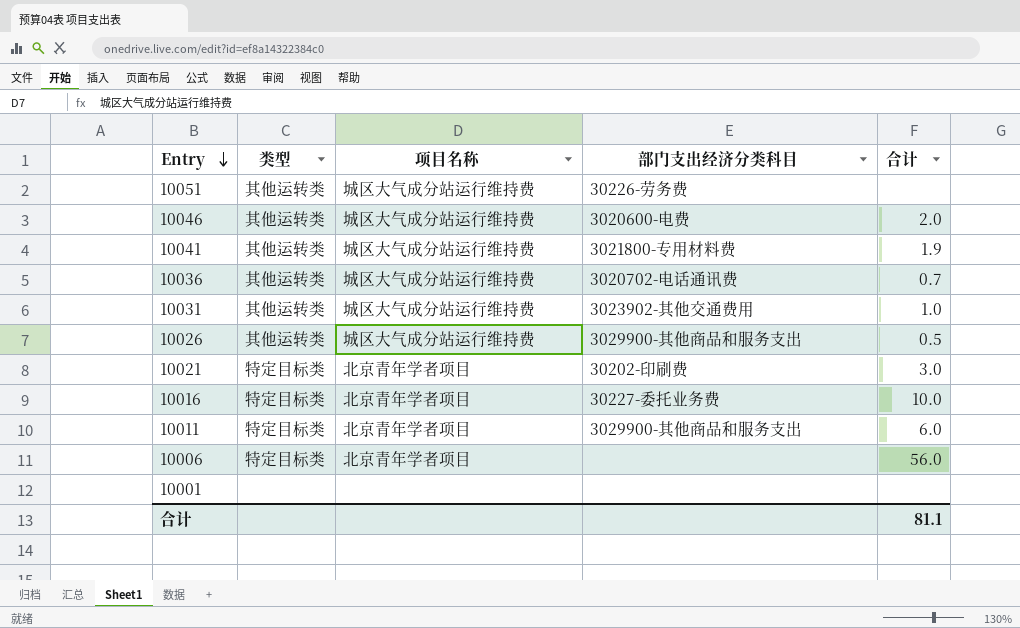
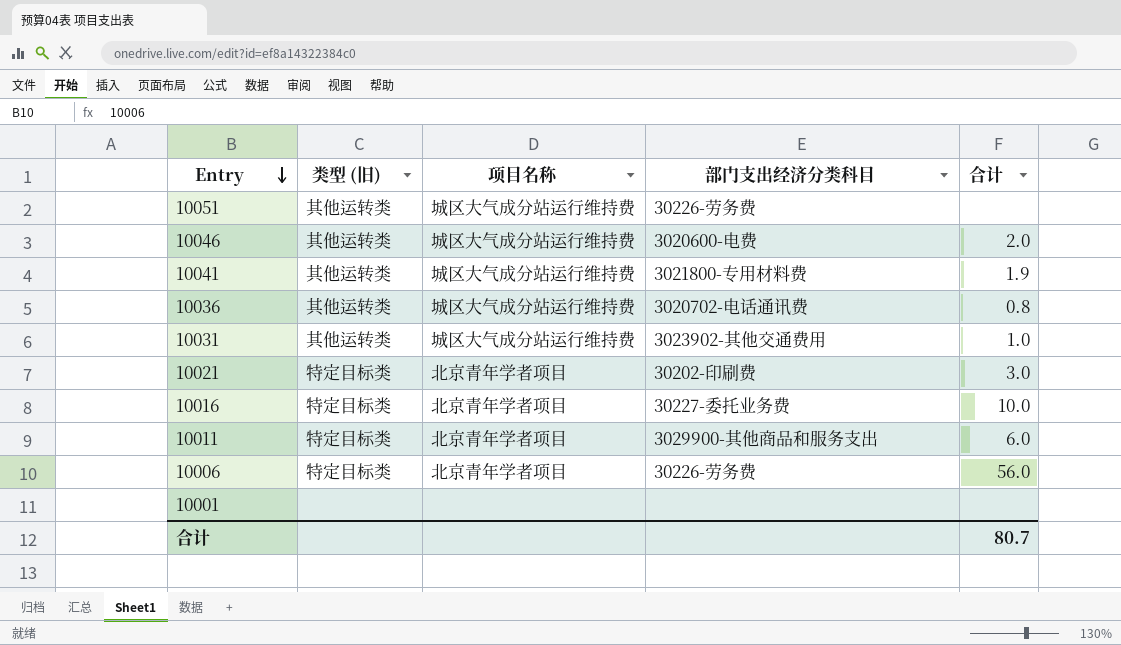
column name: 类型 -> 类型 (旧)
row 10026: 其他运转类 | 城区大气成分站运行维持费 | 3029900-其他商品和服务支出 | 0.5 -> none
10036 | 合计: 0.7 -> 0.8
10006 | 部门支出经济分类科目: none -> 30226-劳务费
合计 | 合计: 81.1 -> 80.7

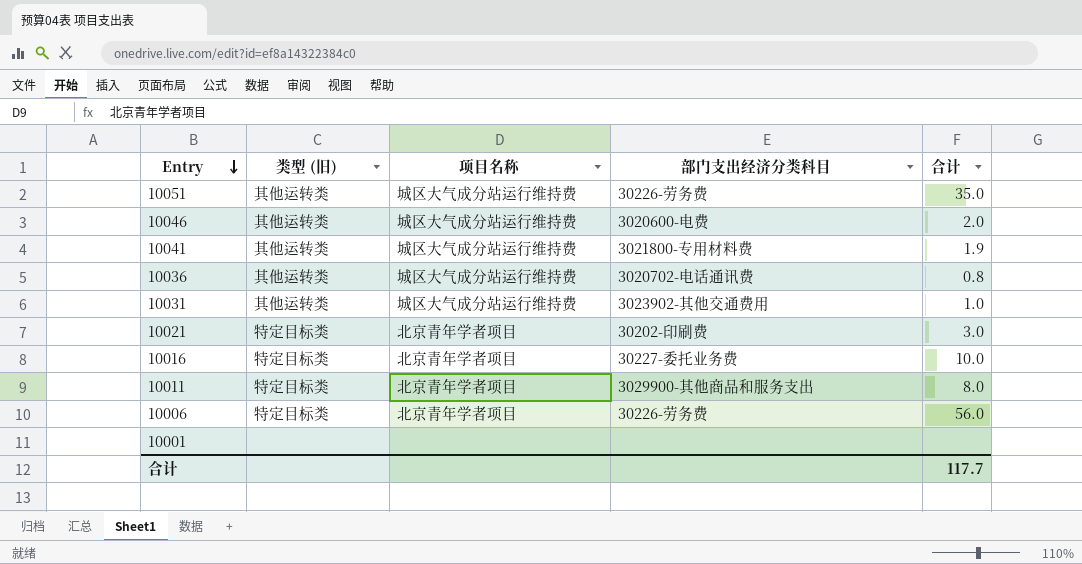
10051 | 合计: none -> 35.0
10011 | 合计: 6.0 -> 8.0
合计 | 合计: 80.7 -> 117.7

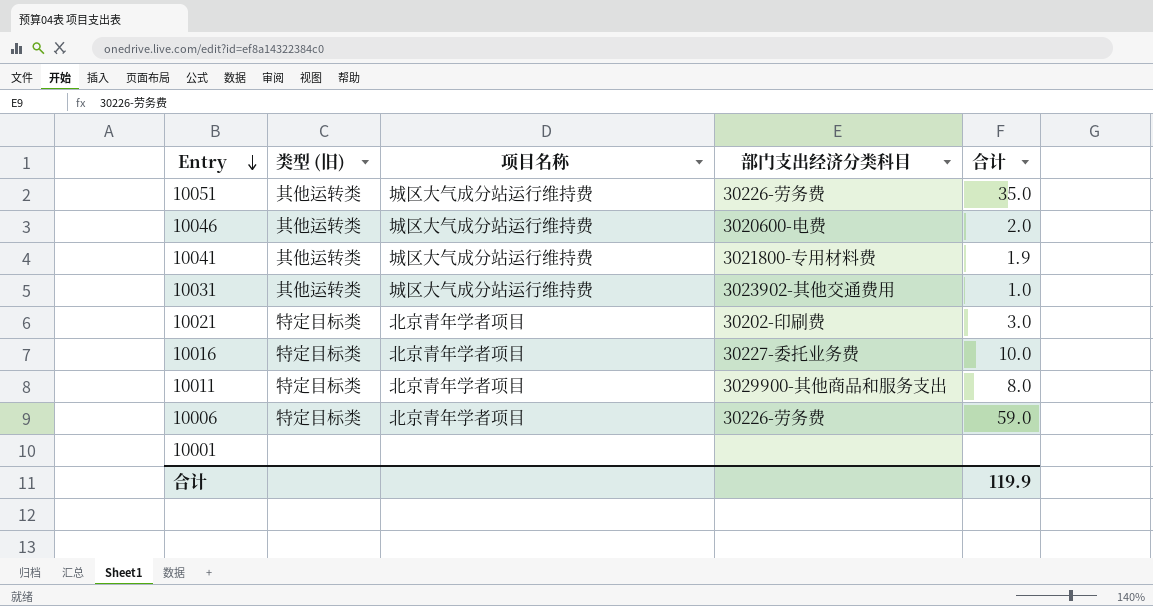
row 10036: 其他运转类 | 城区大气成分站运行维持费 | 3020702-电话通讯费 | 0.8 -> none
10006 | 合计: 56.0 -> 59.0
合计 | 合计: 117.7 -> 119.9

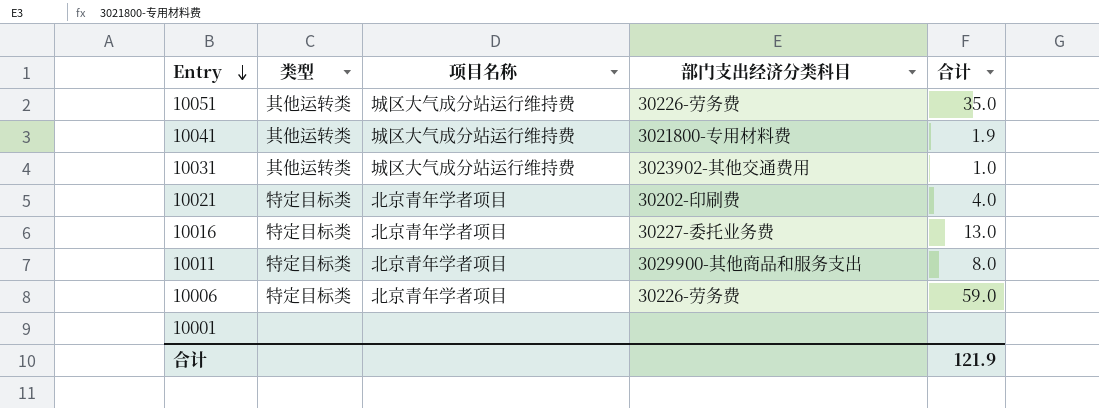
column name: 类型 (旧) -> 类型
row 10046: 其他运转类 | 城区大气成分站运行维持费 | 3020600-电费 | 2.0 -> none
10021 | 合计: 3.0 -> 4.0
10016 | 合计: 10.0 -> 13.0
合计 | 合计: 119.9 -> 121.9

